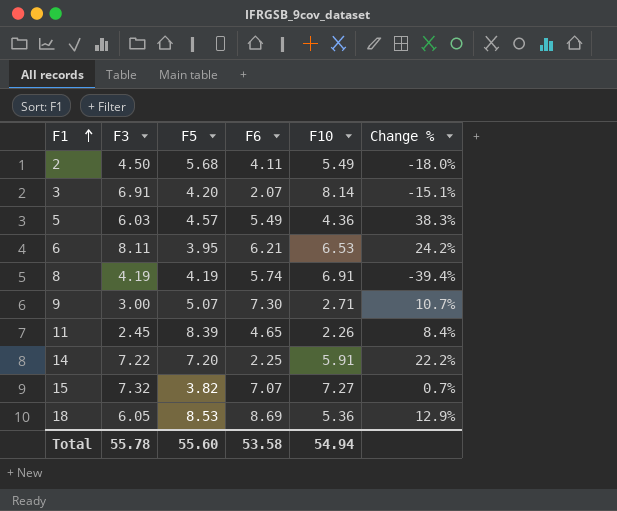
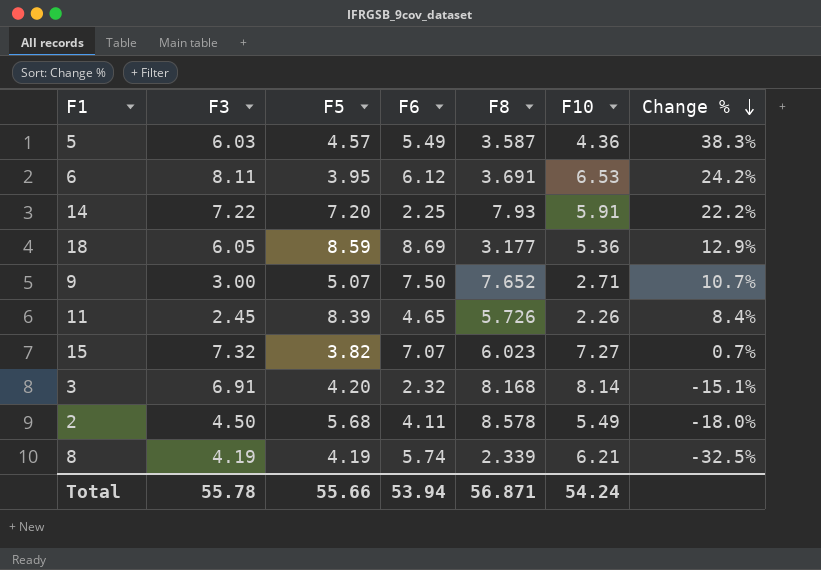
row order: F1 ascending -> Change % descending
column F8 | position: none -> 5
6 | F6: 6.21 -> 6.12
18 | F5: 8.53 -> 8.59
9 | F6: 7.30 -> 7.50
3 | F6: 2.07 -> 2.32
8 | F10: 6.91 -> 6.21
8 | Change %: -39.4% -> -32.5%
Total | F5: 55.60 -> 55.66
Total | F6: 53.58 -> 53.94
Total | F10: 54.94 -> 54.24

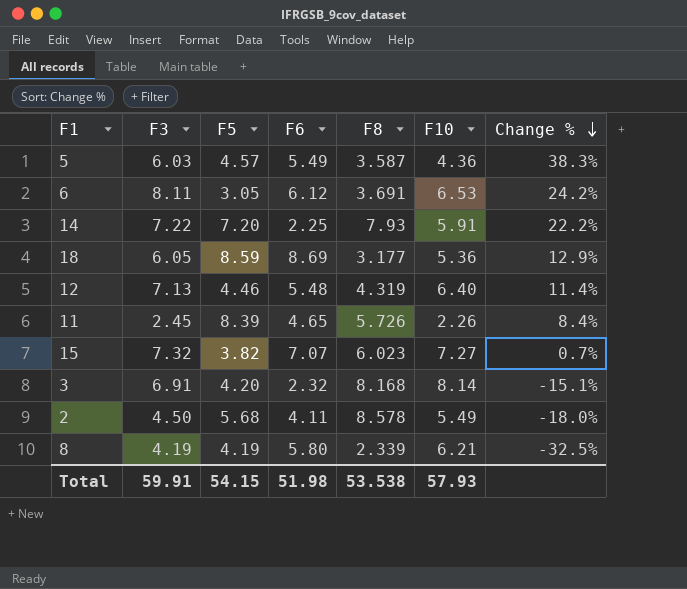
row 9: 3.00 | 5.07 | 7.50 | 7.652 | 2.71 | 10.7% -> none
6 | F5: 3.95 -> 3.05
row 12: none -> 7.13 | 4.46 | 5.48 | 4.319 | 6.40 | 11.4%
8 | F6: 5.74 -> 5.80
Total | F3: 55.78 -> 59.91
Total | F5: 55.66 -> 54.15
Total | F6: 53.94 -> 51.98
Total | F8: 56.871 -> 53.538
Total | F10: 54.24 -> 57.93

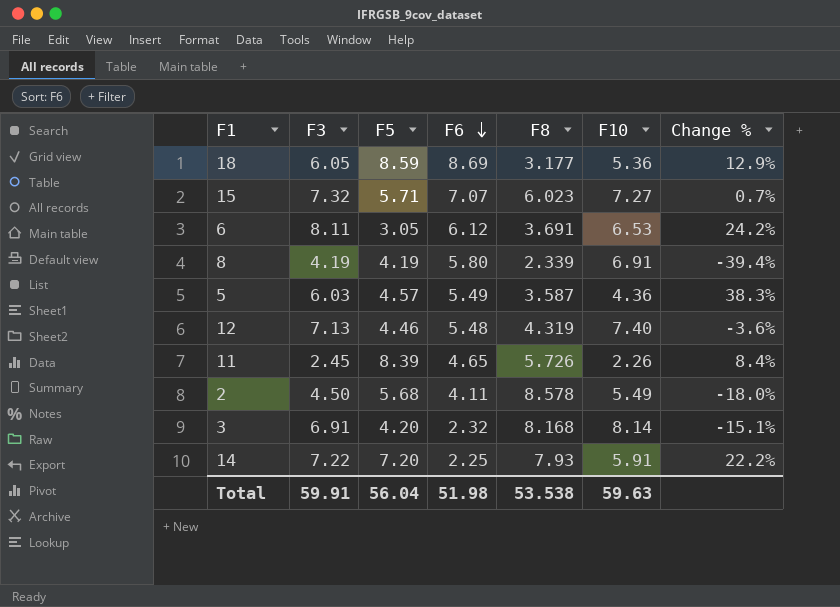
row order: Change % descending -> F6 descending
15 | F5: 3.82 -> 5.71
8 | F10: 6.21 -> 6.91
8 | Change %: -32.5% -> -39.4%
12 | F10: 6.40 -> 7.40
12 | Change %: 11.4% -> -3.6%
Total | F5: 54.15 -> 56.04
Total | F10: 57.93 -> 59.63

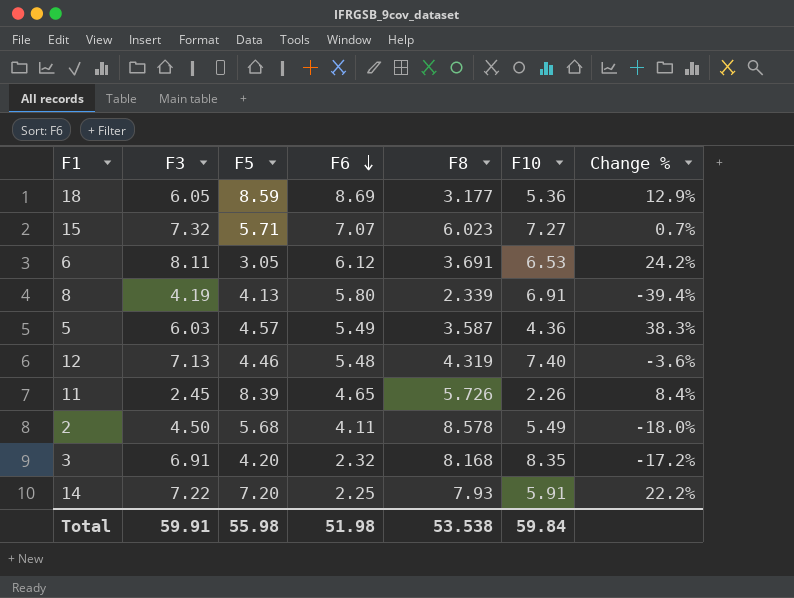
8 | F5: 4.19 -> 4.13
3 | F10: 8.14 -> 8.35
3 | Change %: -15.1% -> -17.2%
Total | F5: 56.04 -> 55.98
Total | F10: 59.63 -> 59.84

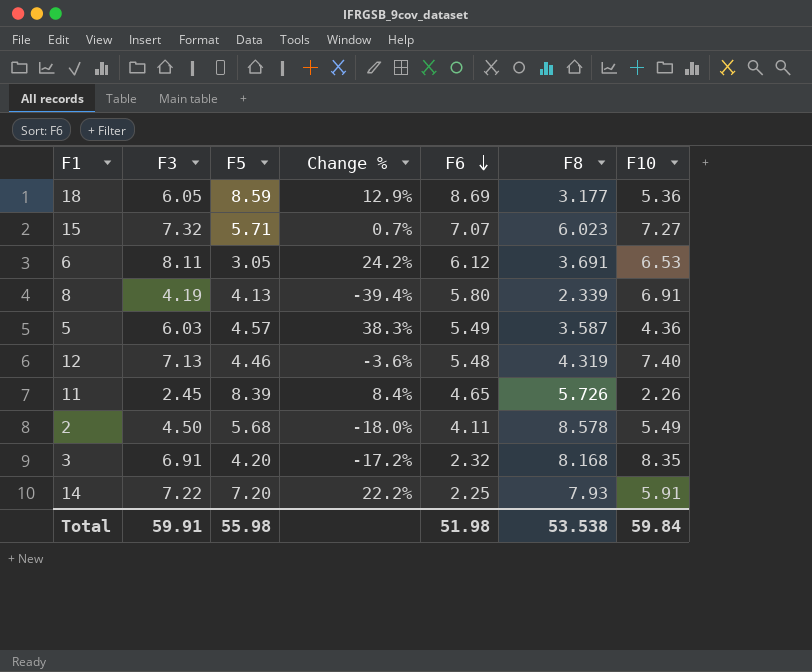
column Change % | position: 7 -> 4

